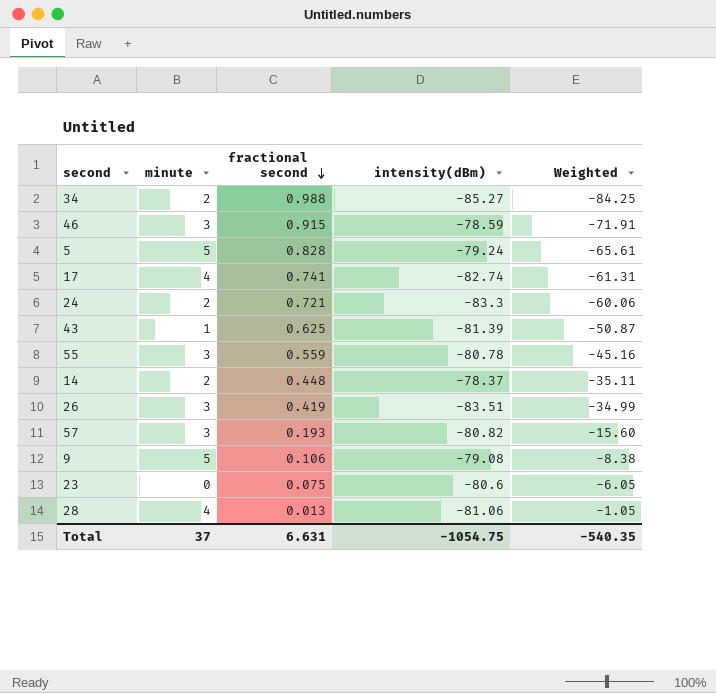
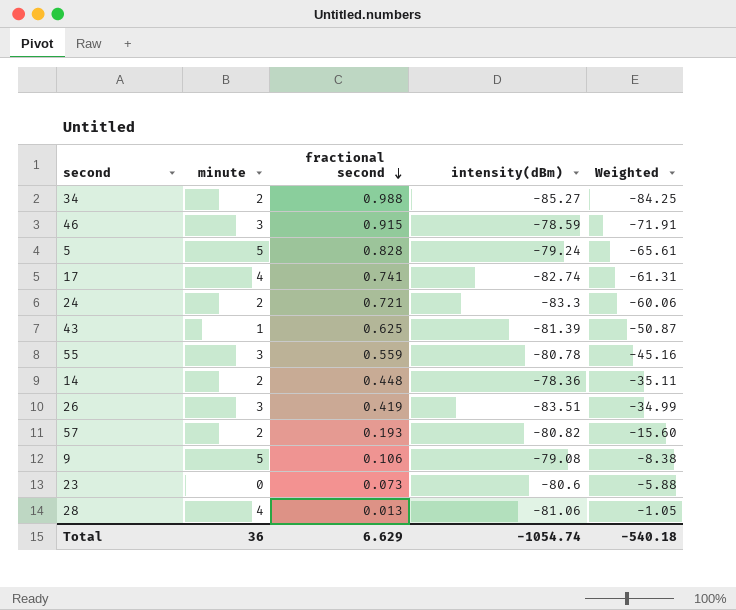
14 | intensity(dBm): -78.37 -> -78.36
57 | minute: 3 -> 2
23 | fractional second: 0.075 -> 0.073
23 | Weighted: -6.05 -> -5.88
Total | minute: 37 -> 36
Total | fractional second: 6.631 -> 6.629
Total | intensity(dBm): -1054.75 -> -1054.74
Total | Weighted: -540.35 -> -540.18

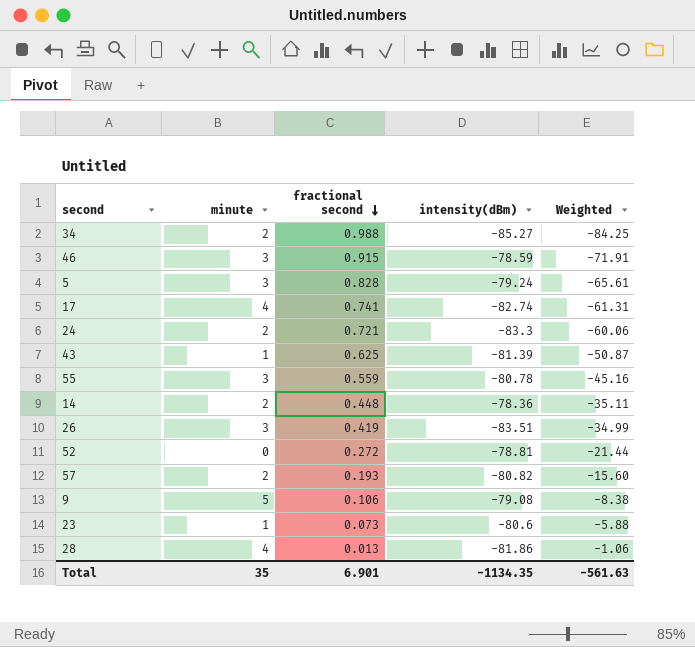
5 | minute: 5 -> 3
row 52: none -> 0 | 0.272 | -78.81 | -21.44
23 | minute: 0 -> 1
28 | intensity(dBm): -81.06 -> -81.86
28 | Weighted: -1.05 -> -1.06
Total | minute: 36 -> 35
Total | fractional second: 6.629 -> 6.901
Total | intensity(dBm): -1054.74 -> -1134.35
Total | Weighted: -540.18 -> -561.63

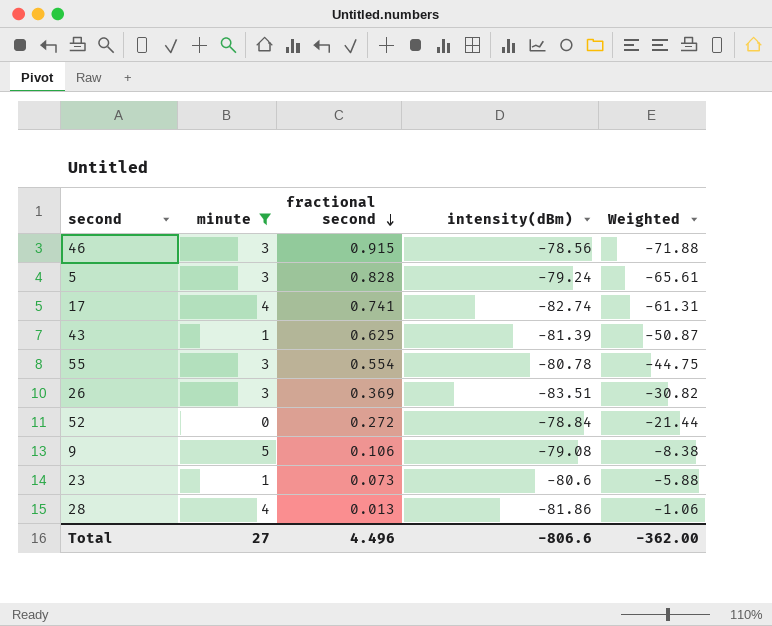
filter: none -> minute != 2
46 | intensity(dBm): -78.59 -> -78.56
46 | Weighted: -71.91 -> -71.88
55 | fractional second: 0.559 -> 0.554
55 | Weighted: -45.16 -> -44.75
26 | fractional second: 0.419 -> 0.369
26 | Weighted: -34.99 -> -30.82
52 | intensity(dBm): -78.81 -> -78.84
Total | minute: 35 -> 27
Total | fractional second: 6.901 -> 4.496
Total | intensity(dBm): -1134.35 -> -806.6
Total | Weighted: -561.63 -> -362.00

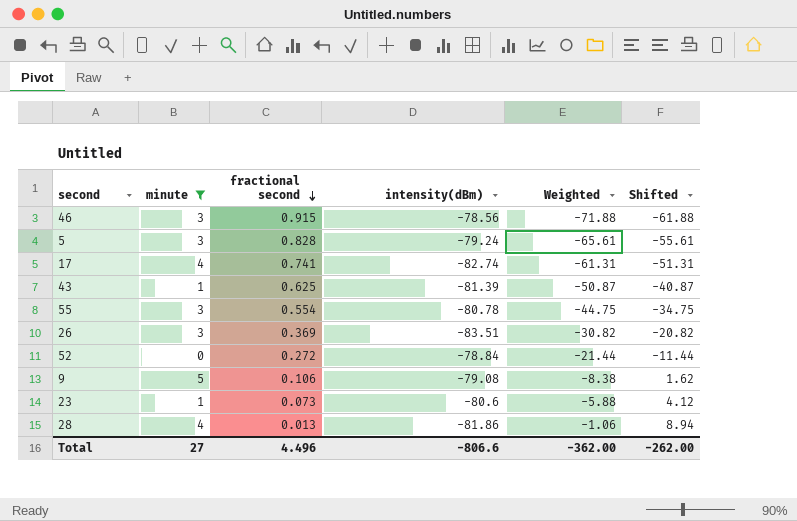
column Shifted | formula: none -> [Weighted] + 10

